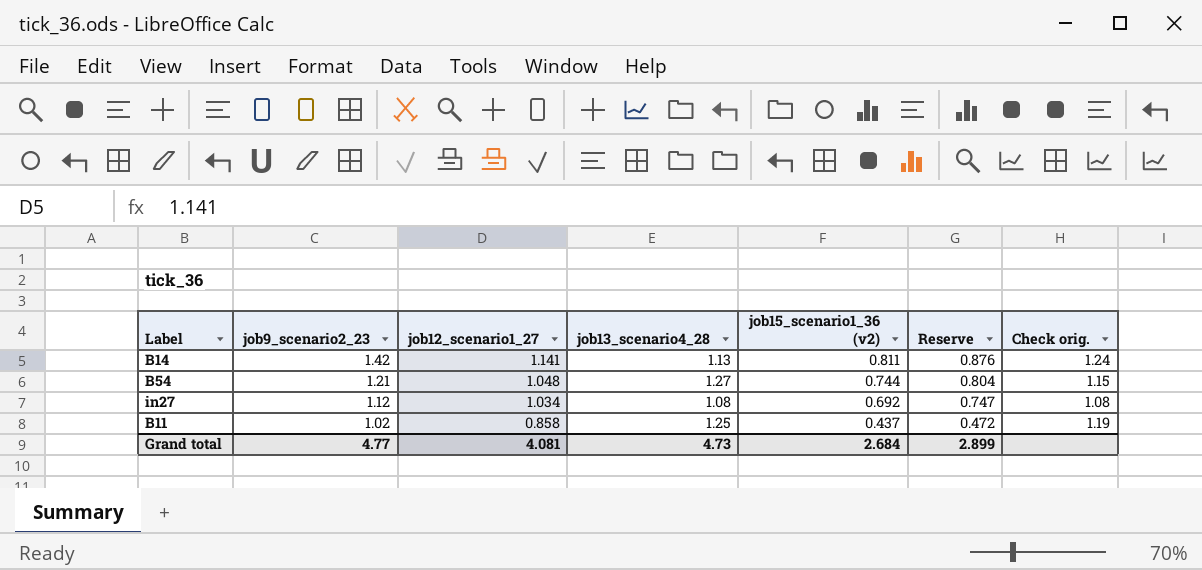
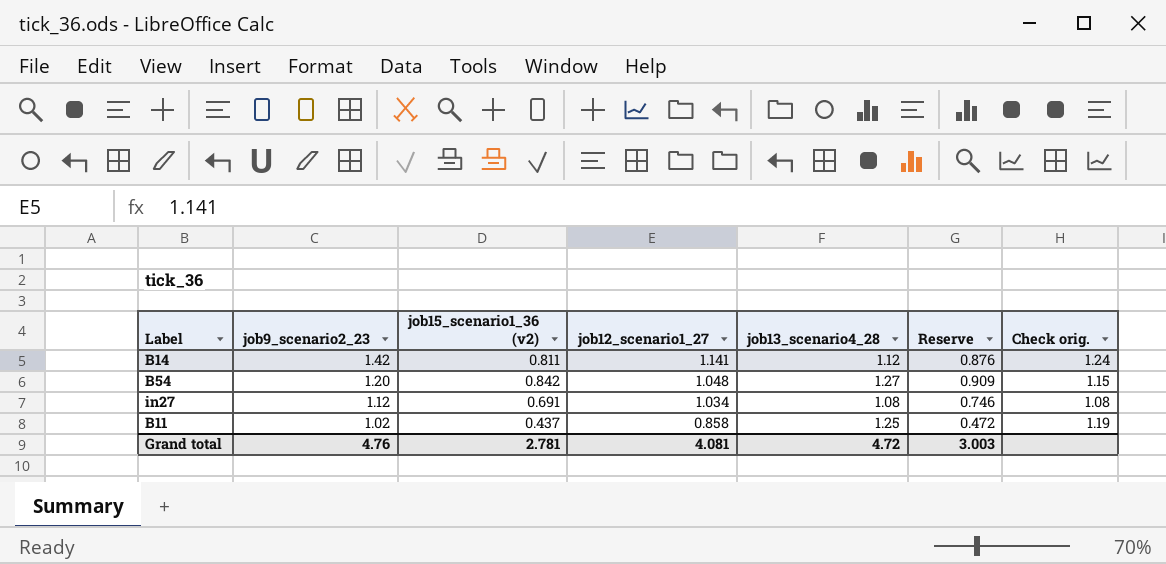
column job15_scenario1_36 (v2) | position: 5 -> 3
B14 | job13_scenario4_28: 1.13 -> 1.12
B54 | job9_scenario2_23: 1.21 -> 1.20
B54 | job15_scenario1_36 (v2): 0.744 -> 0.842
B54 | Reserve: 0.804 -> 0.909
in27 | job15_scenario1_36 (v2): 0.692 -> 0.691
in27 | Reserve: 0.747 -> 0.746
Grand total | job9_scenario2_23: 4.77 -> 4.76
Grand total | job15_scenario1_36 (v2): 2.684 -> 2.781
Grand total | job13_scenario4_28: 4.73 -> 4.72
Grand total | Reserve: 2.899 -> 3.003

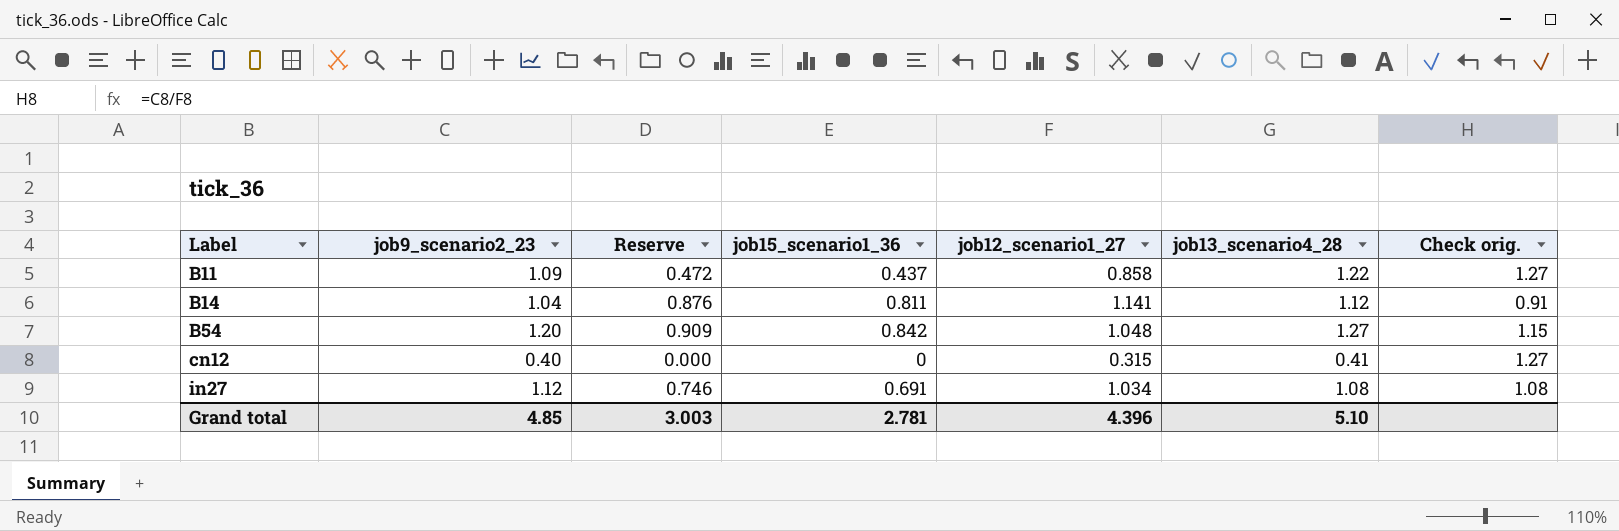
row order: job9_scenario2_23 descending -> Label ascending
column Reserve | position: 6 -> 3
column name: job15_scenario1_36 (v2) -> job15_scenario1_36
B11 | job9_scenario2_23: 1.02 -> 1.09
B11 | job13_scenario4_28: 1.25 -> 1.22
B11 | Check orig.: 1.19 -> 1.27
B14 | job9_scenario2_23: 1.42 -> 1.04
B14 | Check orig.: 1.24 -> 0.91
row cn12: none -> 0.40 | 0.000 | 0 | 0.315 | 0.41 | 1.27
Grand total | job9_scenario2_23: 4.76 -> 4.85
Grand total | job12_scenario1_27: 4.081 -> 4.396
Grand total | job13_scenario4_28: 4.72 -> 5.10

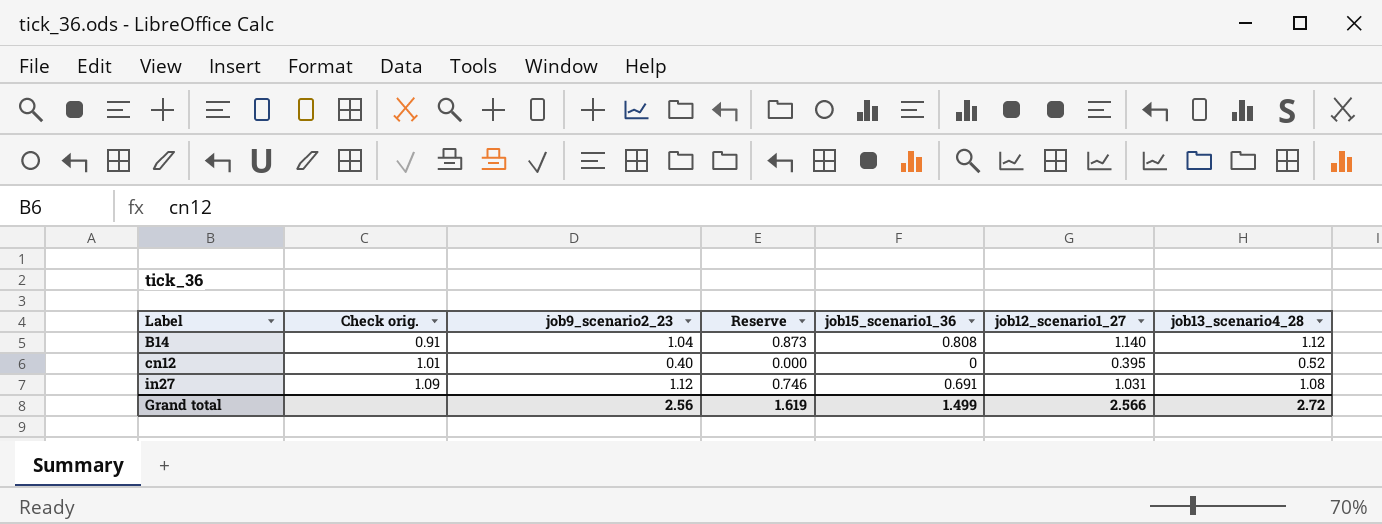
column Check orig. | position: 7 -> 2
row B11: 1.09 | 0.472 | 0.437 | 0.858 | 1.22 | 1.27 -> none
row B54: 1.20 | 0.909 | 0.842 | 1.048 | 1.27 | 1.15 -> none
B14 | Reserve: 0.876 -> 0.873
B14 | job15_scenario1_36: 0.811 -> 0.808
B14 | job12_scenario1_27: 1.141 -> 1.140
cn12 | Check orig.: 1.27 -> 1.01
cn12 | job12_scenario1_27: 0.315 -> 0.395
cn12 | job13_scenario4_28: 0.41 -> 0.52
in27 | Check orig.: 1.08 -> 1.09
in27 | job12_scenario1_27: 1.034 -> 1.031
Grand total | job9_scenario2_23: 4.85 -> 2.56
Grand total | Reserve: 3.003 -> 1.619
Grand total | job15_scenario1_36: 2.781 -> 1.499
Grand total | job12_scenario1_27: 4.396 -> 2.566
Grand total | job13_scenario4_28: 5.10 -> 2.72

